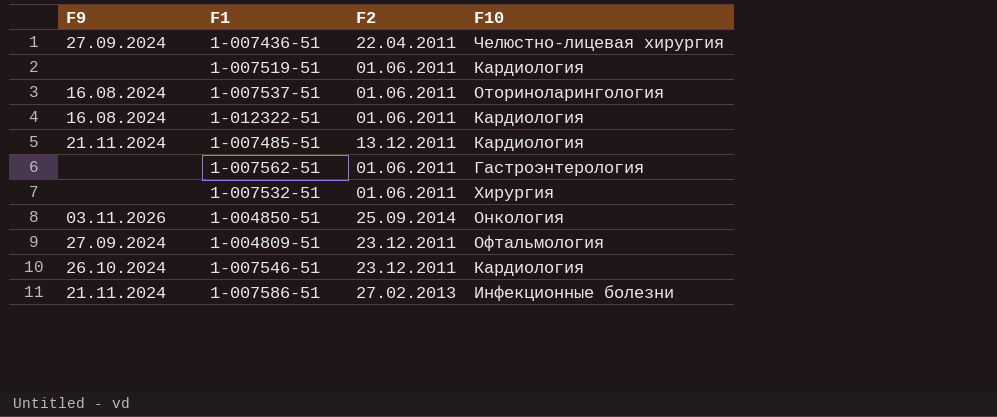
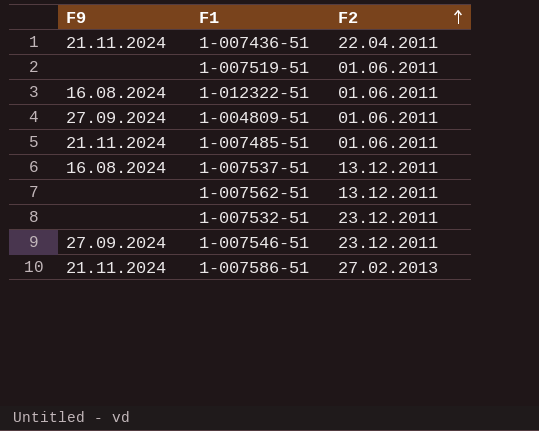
row order: none -> F2 ascending
column F10 | position: 4 -> none
row 1-004850-51: 03.11.2026 | 25.09.2014 | Онкология -> none
1-007436-51 | F9: 27.09.2024 -> 21.11.2024
1-004809-51 | F2: 23.12.2011 -> 01.06.2011
1-007485-51 | F2: 13.12.2011 -> 01.06.2011
1-007537-51 | F2: 01.06.2011 -> 13.12.2011
1-007562-51 | F2: 01.06.2011 -> 13.12.2011
1-007532-51 | F2: 01.06.2011 -> 23.12.2011
1-007546-51 | F9: 26.10.2024 -> 27.09.2024

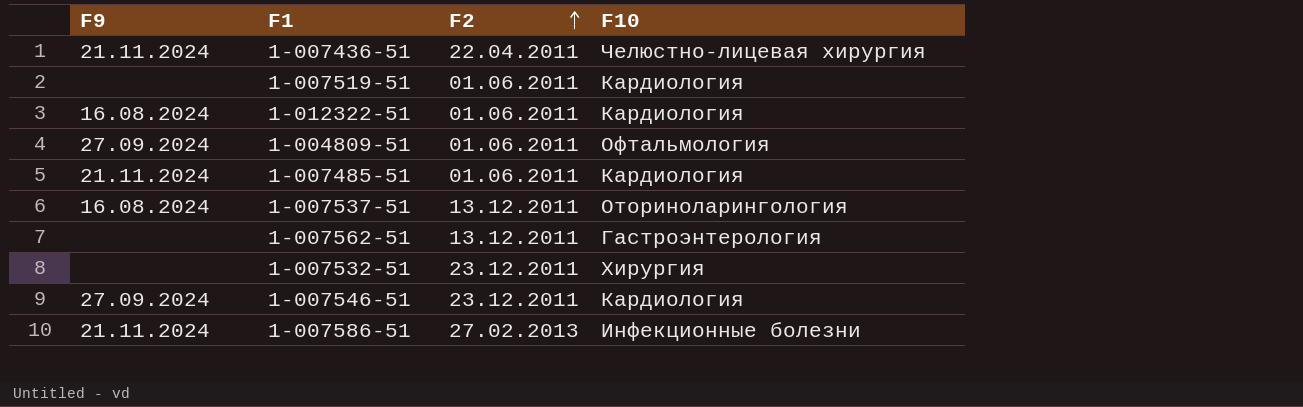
column F10 | position: none -> 4

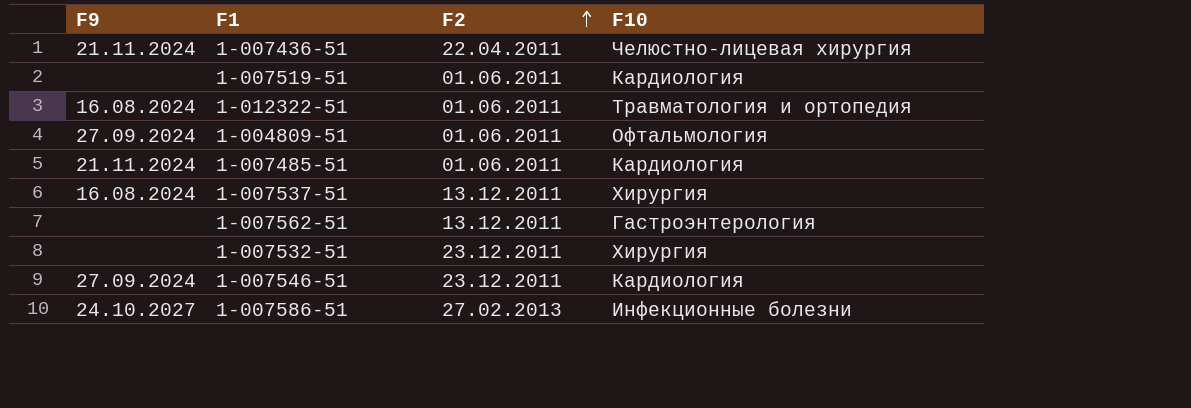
1-012322-51 | F10: Кардиология -> Травматология и ортопедия
1-007537-51 | F10: Оториноларингология -> Хирургия
1-007586-51 | F9: 21.11.2024 -> 24.10.2027

